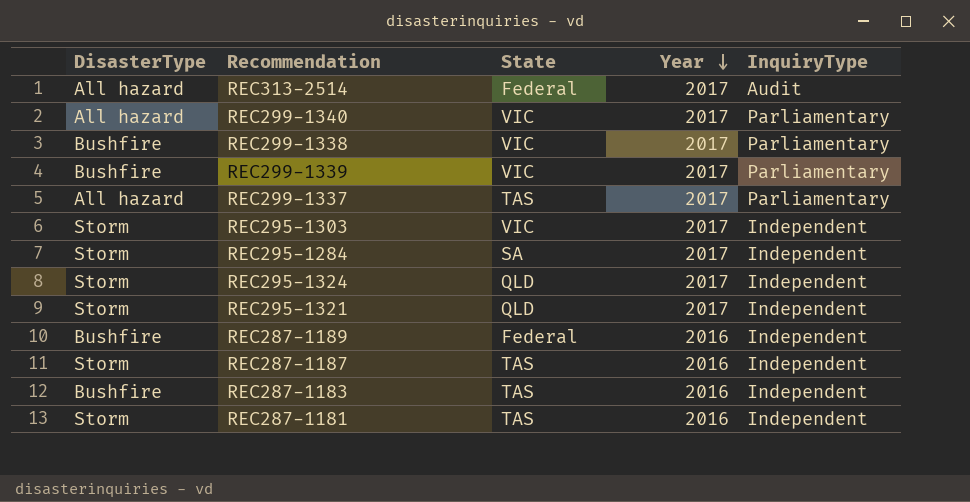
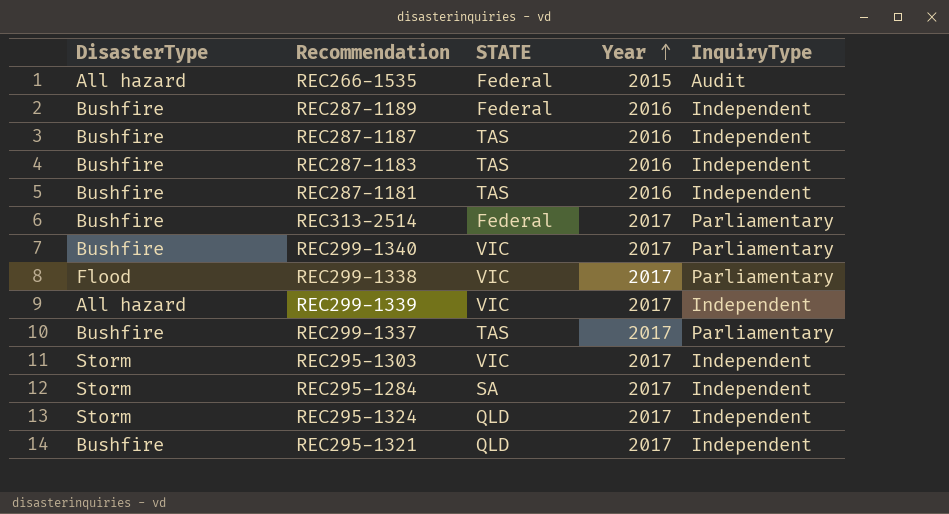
row order: Year descending -> Year ascending
column name: State -> STATE
row REC266-1535: none -> All hazard | Federal | 2015 | Audit
REC287-1187 | DisasterType: Storm -> Bushfire
REC287-1181 | DisasterType: Storm -> Bushfire
REC313-2514 | DisasterType: All hazard -> Bushfire
REC313-2514 | InquiryType: Audit -> Parliamentary
REC299-1340 | DisasterType: All hazard -> Bushfire
REC299-1338 | DisasterType: Bushfire -> Flood
REC299-1339 | DisasterType: Bushfire -> All hazard
REC299-1339 | InquiryType: Parliamentary -> Independent
REC299-1337 | DisasterType: All hazard -> Bushfire
REC295-1321 | DisasterType: Storm -> Bushfire

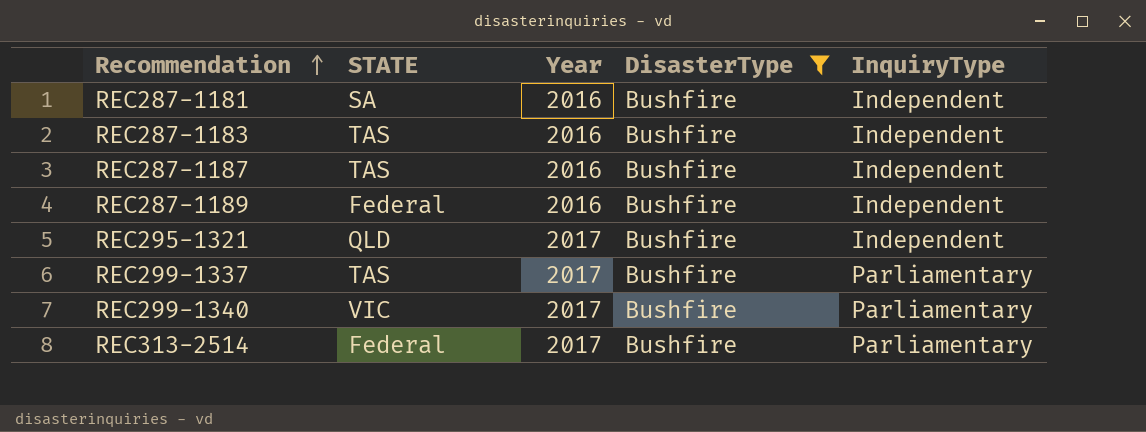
filter: none -> DisasterType = Bushfire
row order: Year ascending -> Recommendation ascending
column DisasterType | position: 1 -> 4
REC287-1181 | STATE: TAS -> SA

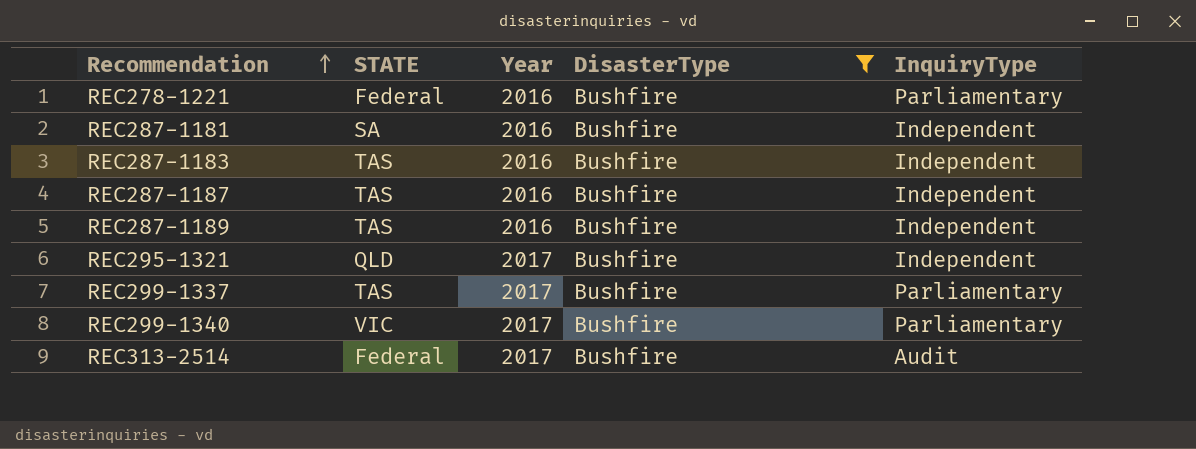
row REC278-1221: none -> Federal | 2016 | Bushfire | Parliamentary
REC287-1189 | STATE: Federal -> TAS
REC313-2514 | InquiryType: Parliamentary -> Audit

